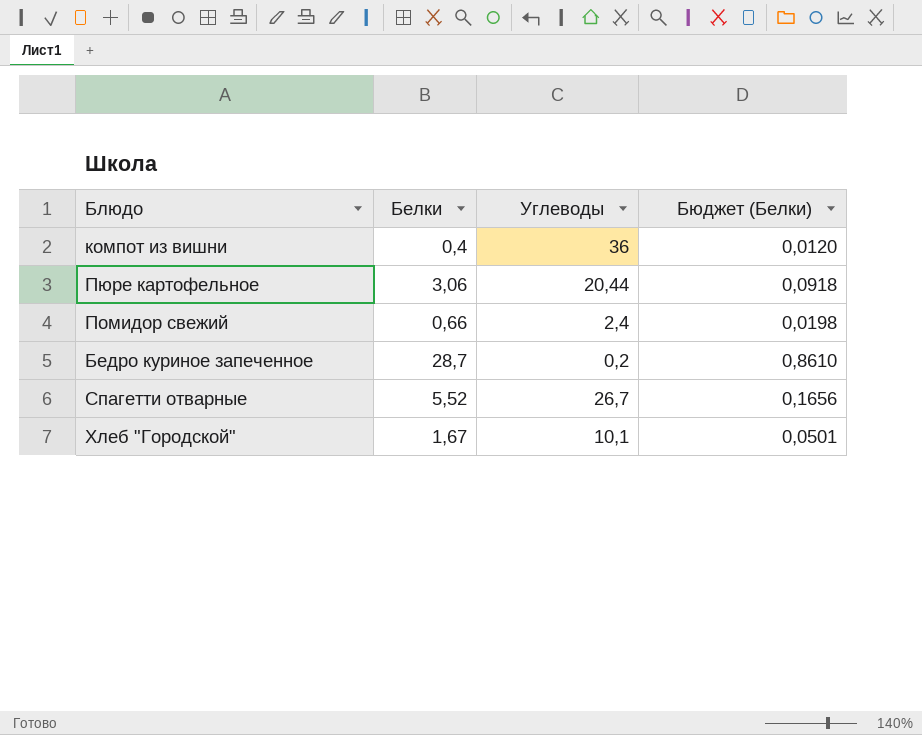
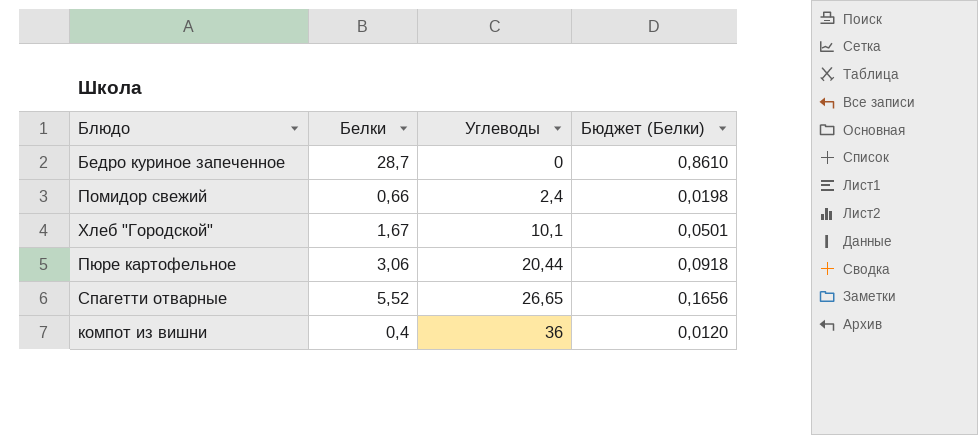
row order: none -> Углеводы ascending
Бедро куриное запеченное | Углеводы: 0,2 -> 0
Спагетти отварные | Углеводы: 26,7 -> 26,65

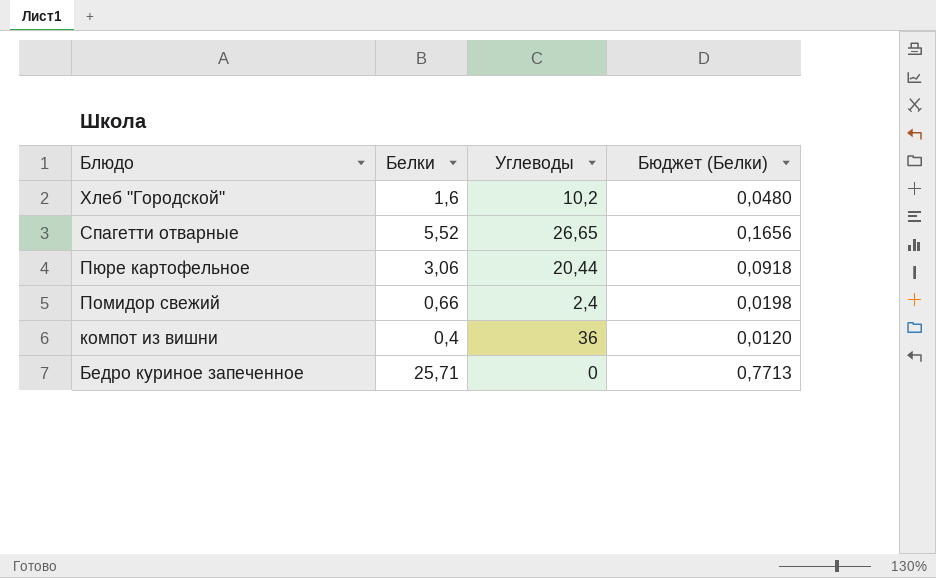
row order: Углеводы ascending -> Блюдо descending
Хлеб "Городской" | Белки: 1,67 -> 1,6
Хлеб "Городской" | Углеводы: 10,1 -> 10,2
Хлеб "Городской" | Бюджет (Белки): 0,0501 -> 0,0480
Бедро куриное запеченное | Белки: 28,7 -> 25,71
Бедро куриное запеченное | Бюджет (Белки): 0,8610 -> 0,7713

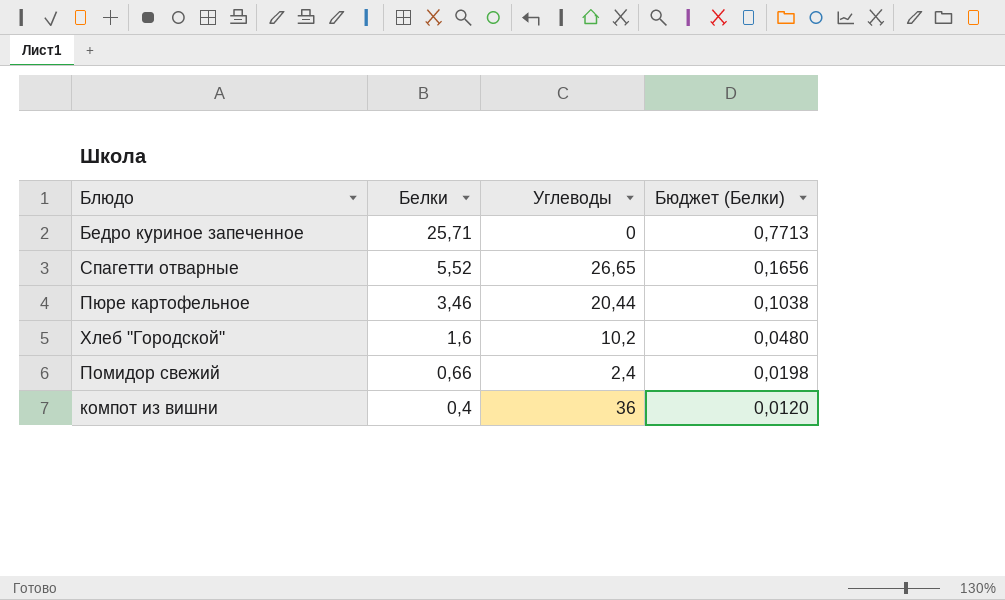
row order: Блюдо descending -> Белки descending
Пюре картофельное | Белки: 3,06 -> 3,46
Пюре картофельное | Бюджет (Белки): 0,0918 -> 0,1038

